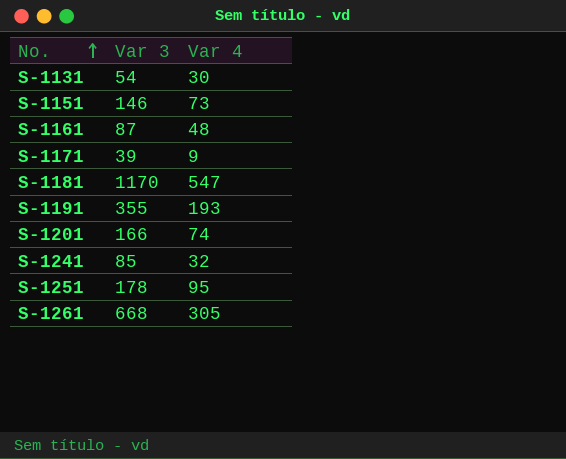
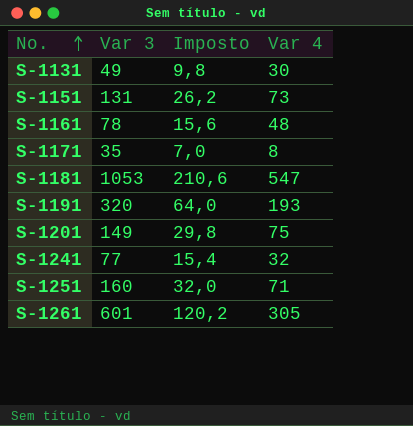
column Imposto | formula: none -> [Var 3] * 0,2
S-1131 | Var 3: 54 -> 49
S-1151 | Var 3: 146 -> 131
S-1161 | Var 3: 87 -> 78
S-1171 | Var 3: 39 -> 35
S-1171 | Var 4: 9 -> 8
S-1181 | Var 3: 1170 -> 1053
S-1191 | Var 3: 355 -> 320
S-1201 | Var 3: 166 -> 149
S-1201 | Var 4: 74 -> 75
S-1241 | Var 3: 85 -> 77
S-1251 | Var 3: 178 -> 160
S-1251 | Var 4: 95 -> 71
S-1261 | Var 3: 668 -> 601

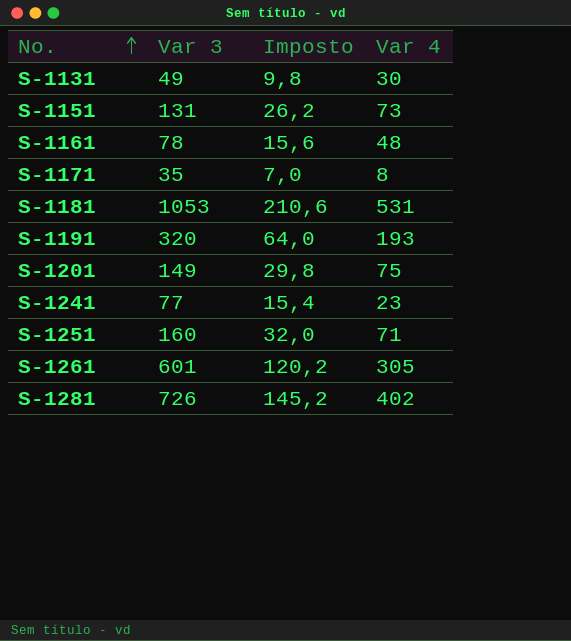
S-1181 | Var 4: 547 -> 531
S-1241 | Var 4: 32 -> 23
row S-1281: none -> 726 | 145,2 | 402

